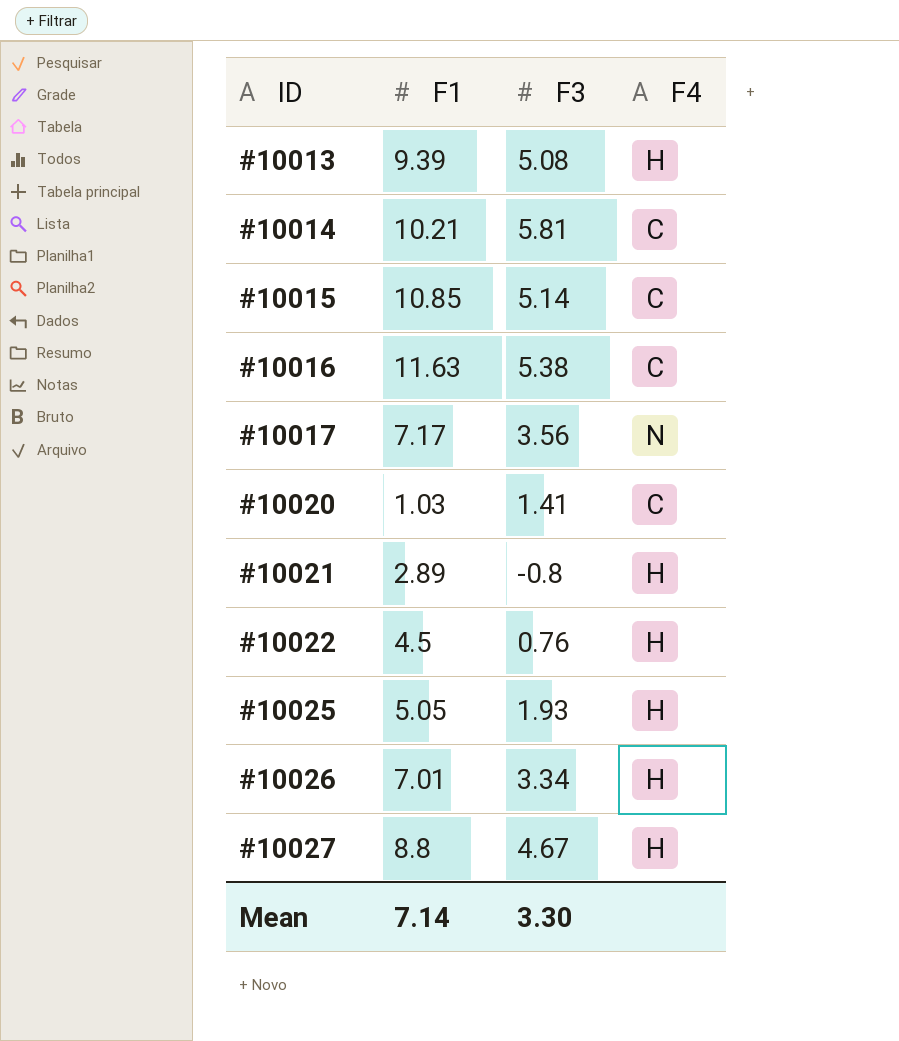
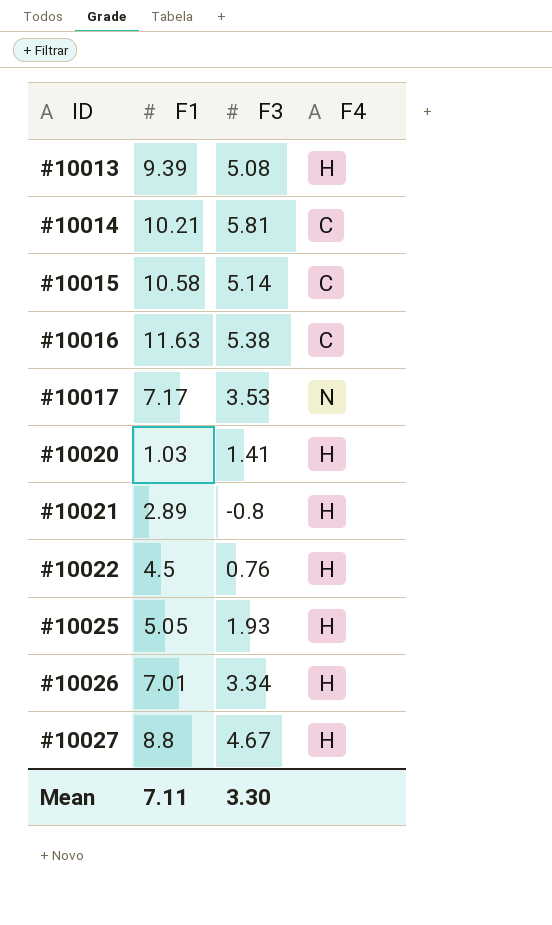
#10015 | F1: 10.85 -> 10.58
#10017 | F3: 3.56 -> 3.53
#10020 | F4: C -> H
Mean | F1: 7.14 -> 7.11

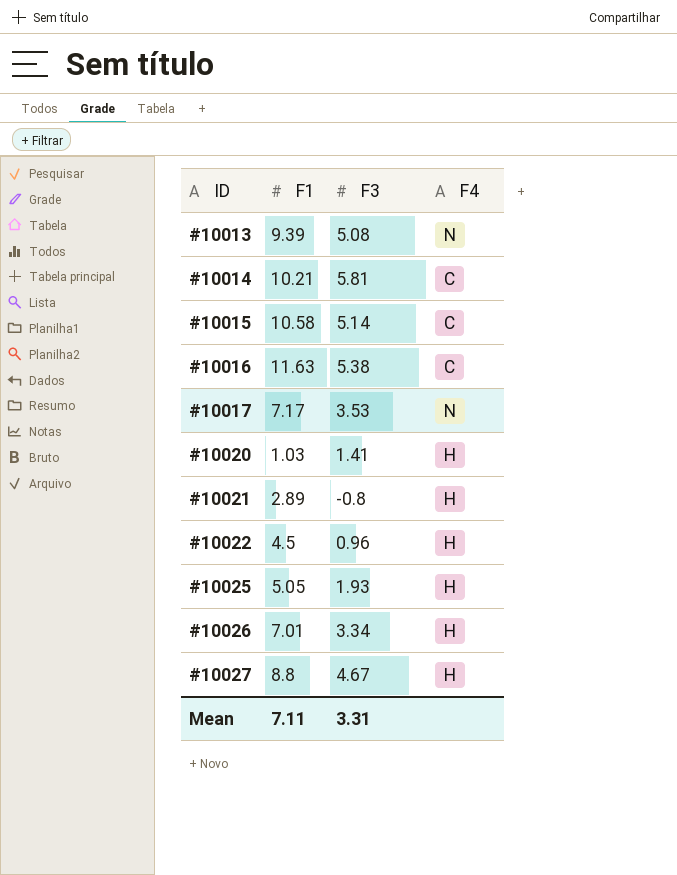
#10013 | F4: H -> N
#10022 | F3: 0.76 -> 0.96
Mean | F3: 3.30 -> 3.31

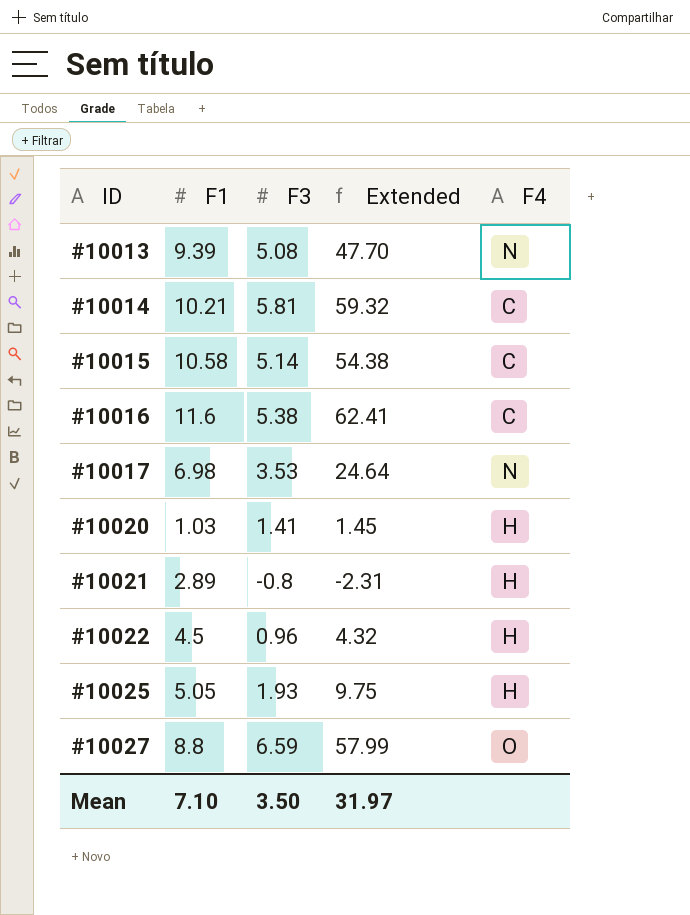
column Extended | formula: none -> [F1] * [F3]
row #10026: 7.01 | 3.34 | H -> none
#10016 | F1: 11.63 -> 11.6
#10017 | F1: 7.17 -> 6.98
#10027 | F3: 4.67 -> 6.59
#10027 | F4: H -> O
Mean | F1: 7.11 -> 7.10
Mean | F3: 3.31 -> 3.50

